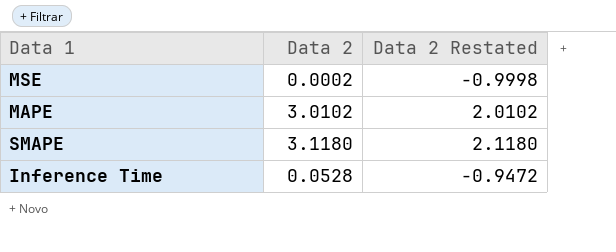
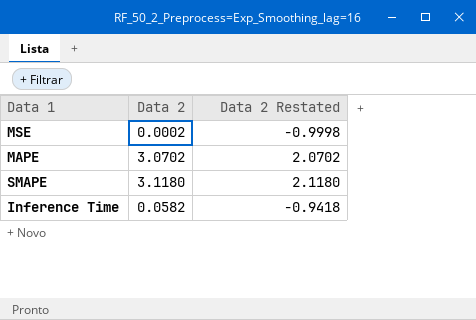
MAPE | Data 2: 3.0102 -> 3.0702
MAPE | Data 2 Restated: 2.0102 -> 2.0702
Inference Time | Data 2: 0.0528 -> 0.0582
Inference Time | Data 2 Restated: -0.9472 -> -0.9418

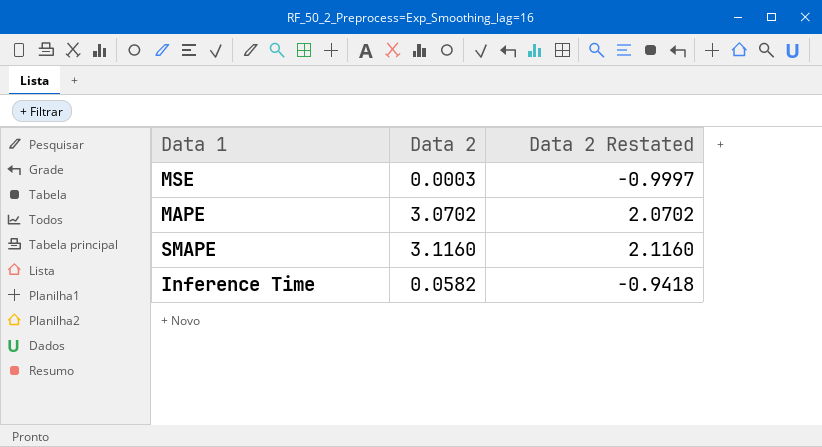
MSE | Data 2: 0.0002 -> 0.0003
MSE | Data 2 Restated: -0.9998 -> -0.9997
SMAPE | Data 2: 3.1180 -> 3.1160
SMAPE | Data 2 Restated: 2.1180 -> 2.1160

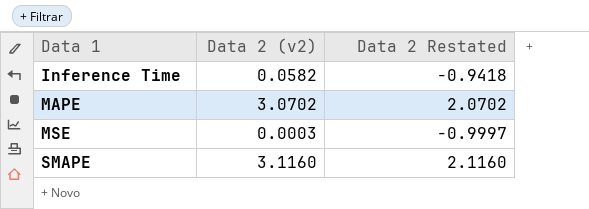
row order: none -> Data 1 ascending
column name: Data 2 -> Data 2 (v2)

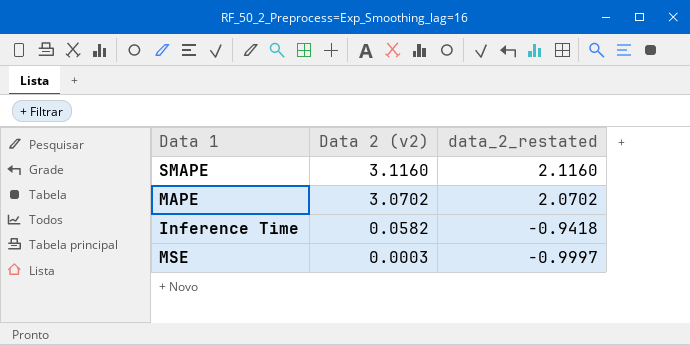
row order: Data 1 ascending -> Data 2 (v2) descending
column name: Data 2 Restated -> data_2_restated

